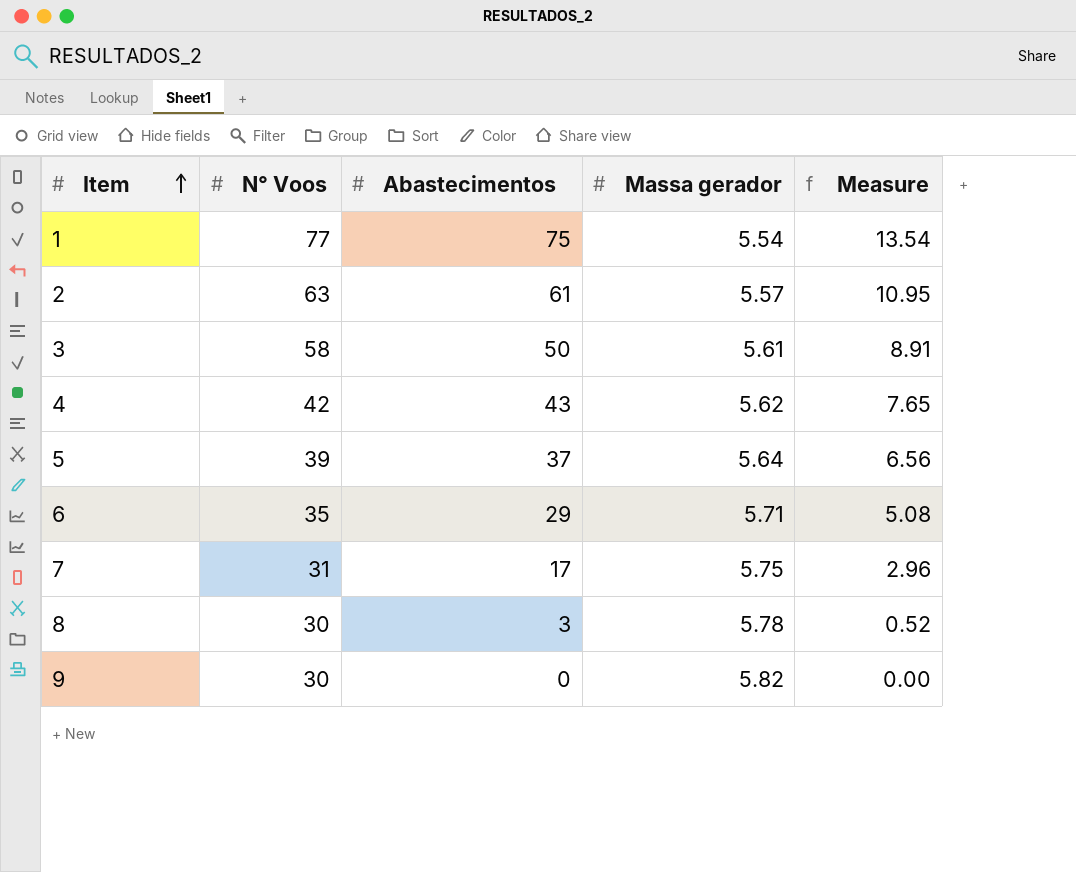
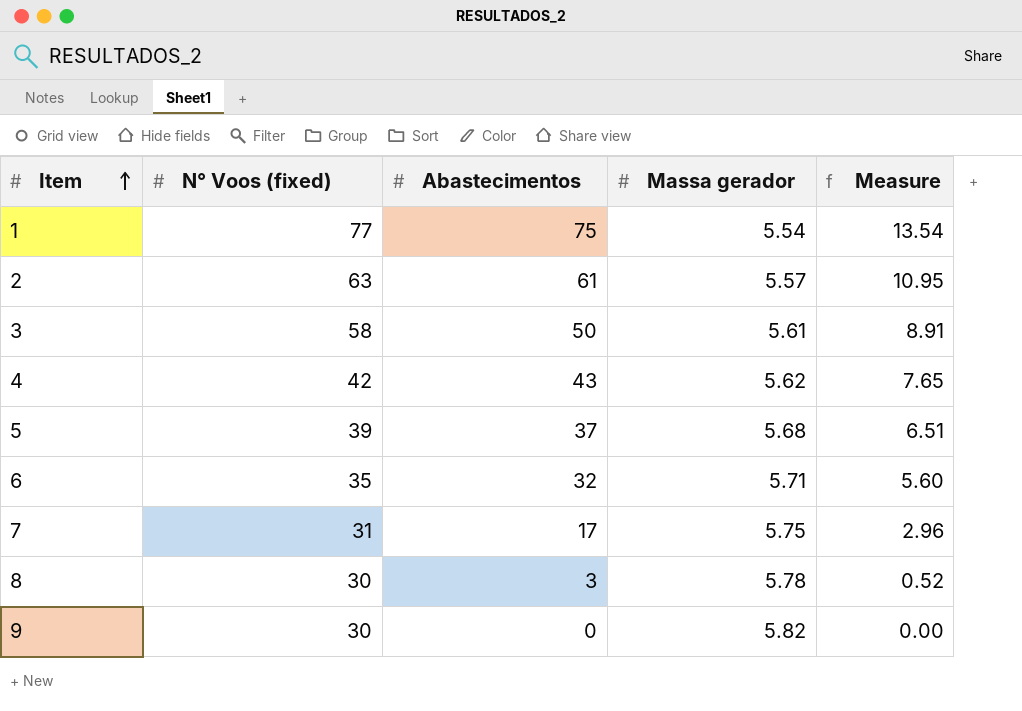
column name: N° Voos -> N° Voos (fixed)
5 | Massa gerador: 5.64 -> 5.68
5 | Measure: 6.56 -> 6.51
6 | Abastecimentos: 29 -> 32
6 | Measure: 5.08 -> 5.60

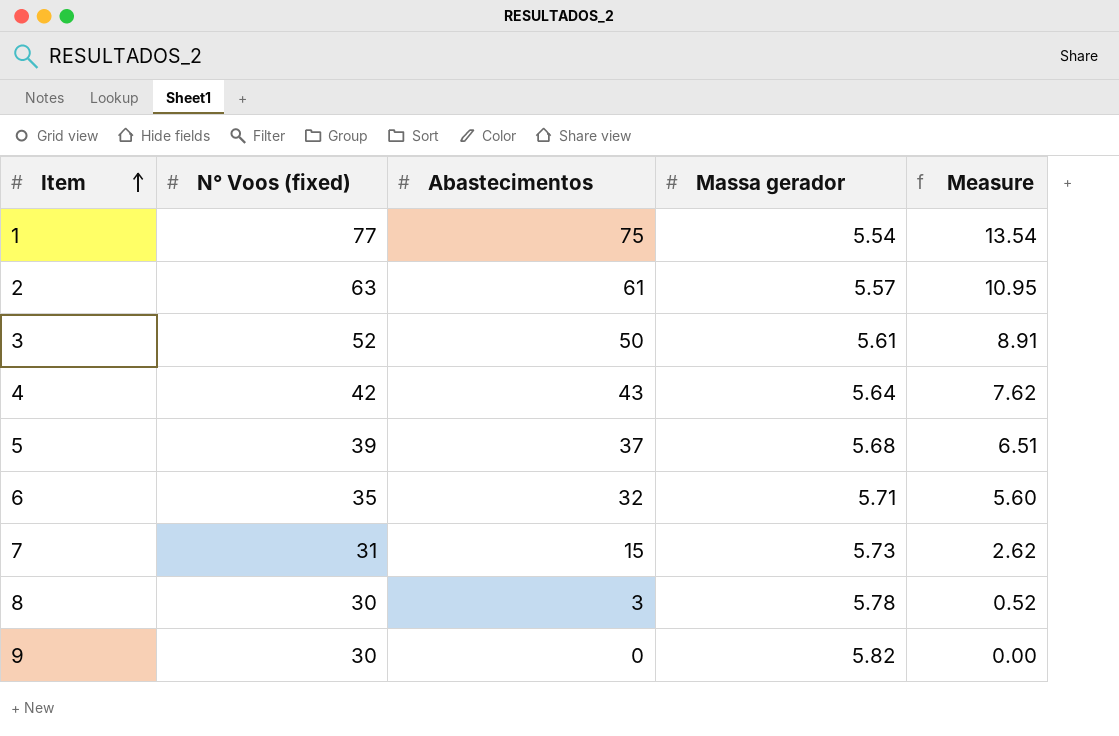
3 | N° Voos (fixed): 58 -> 52
4 | Massa gerador: 5.62 -> 5.64
4 | Measure: 7.65 -> 7.62
7 | Abastecimentos: 17 -> 15
7 | Massa gerador: 5.75 -> 5.73
7 | Measure: 2.96 -> 2.62

